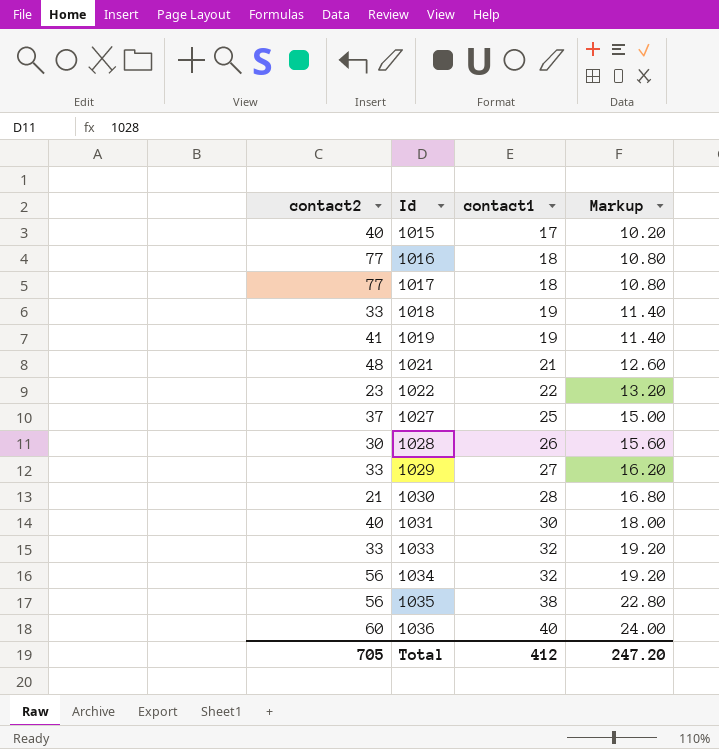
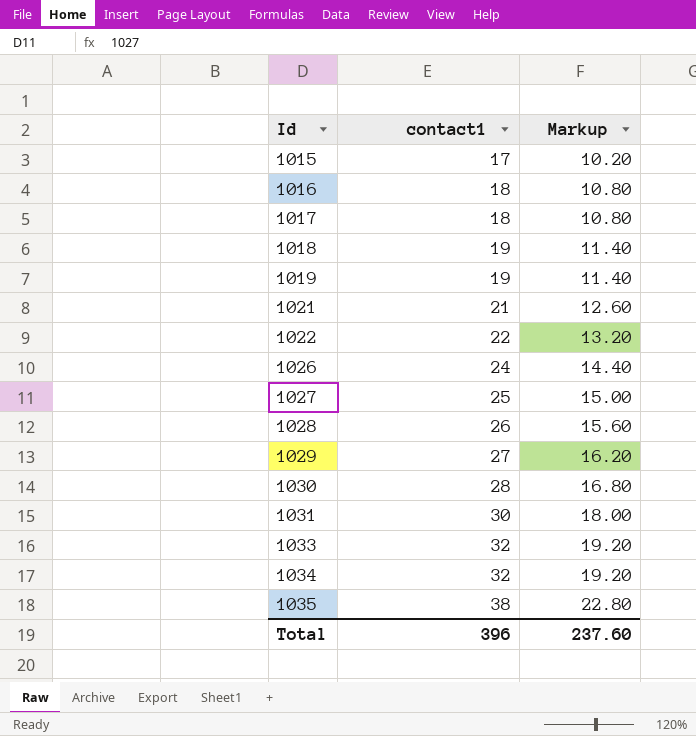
column contact2 | position: 1 -> none
row 1036: 60 | 40 | 24.00 -> none
row 1026: none -> 24 | 14.40
Total | contact1: 412 -> 396
Total | Markup: 247.20 -> 237.60

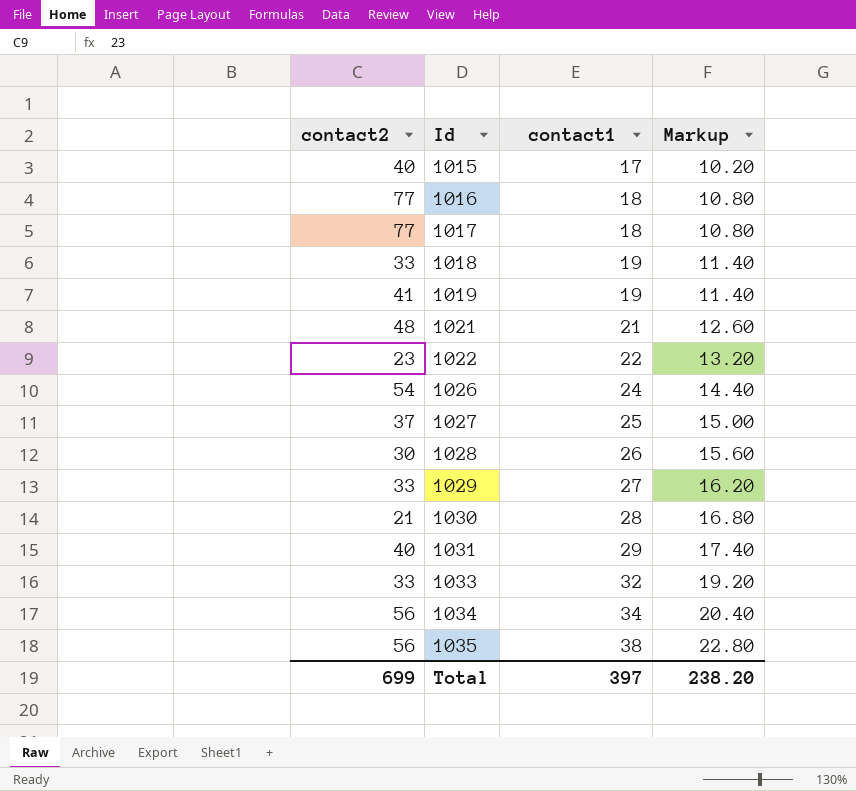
column contact2 | position: none -> 1
1031 | contact1: 30 -> 29
1031 | Markup: 18.00 -> 17.40
1034 | contact1: 32 -> 34
1034 | Markup: 19.20 -> 20.40
Total | contact1: 396 -> 397
Total | Markup: 237.60 -> 238.20

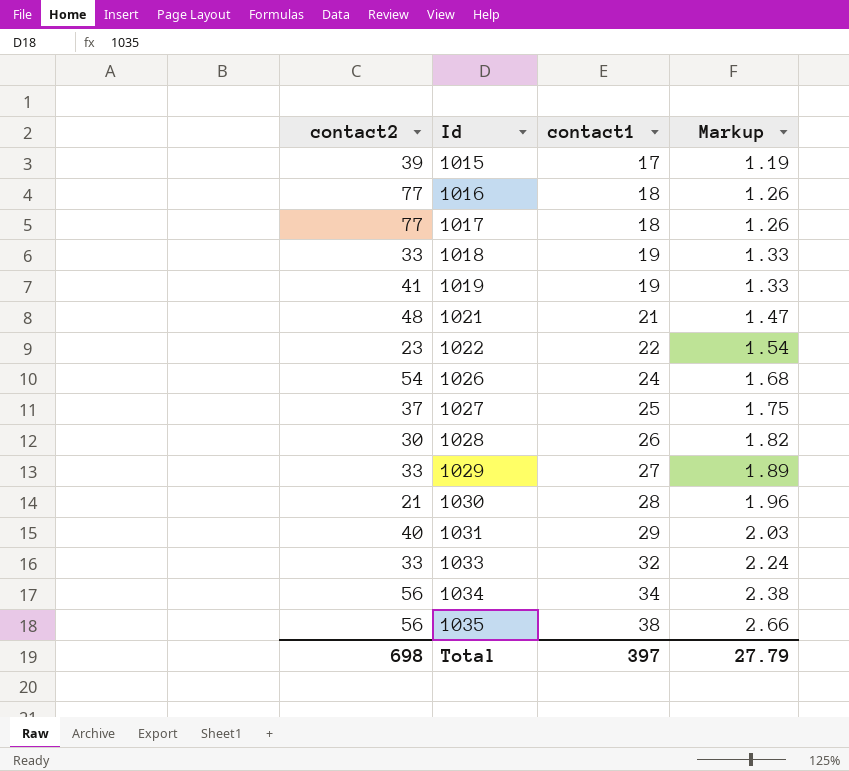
column Markup | formula: [contact1] * 0.6 -> [contact1] * 0.07
1015 | contact2: 40 -> 39
Total | contact2: 699 -> 698
Total | Markup: 238.20 -> 27.79

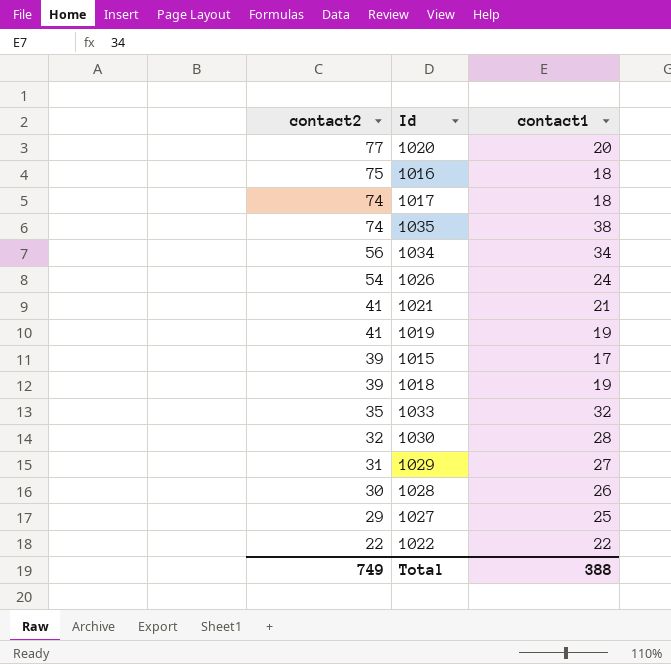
row order: Id ascending -> contact2 descending
column Markup | formula: [contact1] * 0.07 -> none
row 1031: 40 | 29 | 2.03 -> none
row 1020: none -> 77 | 20
1016 | contact2: 77 -> 75
1017 | contact2: 77 -> 74
1035 | contact2: 56 -> 74
1021 | contact2: 48 -> 41
1018 | contact2: 33 -> 39
1033 | contact2: 33 -> 35
1030 | contact2: 21 -> 32
1029 | contact2: 33 -> 31
1027 | contact2: 37 -> 29
1022 | contact2: 23 -> 22
Total | contact2: 698 -> 749
Total | contact1: 397 -> 388

